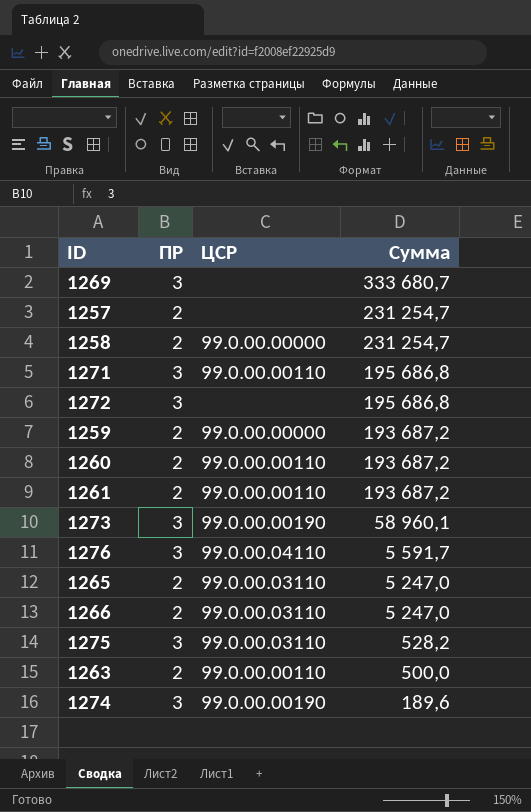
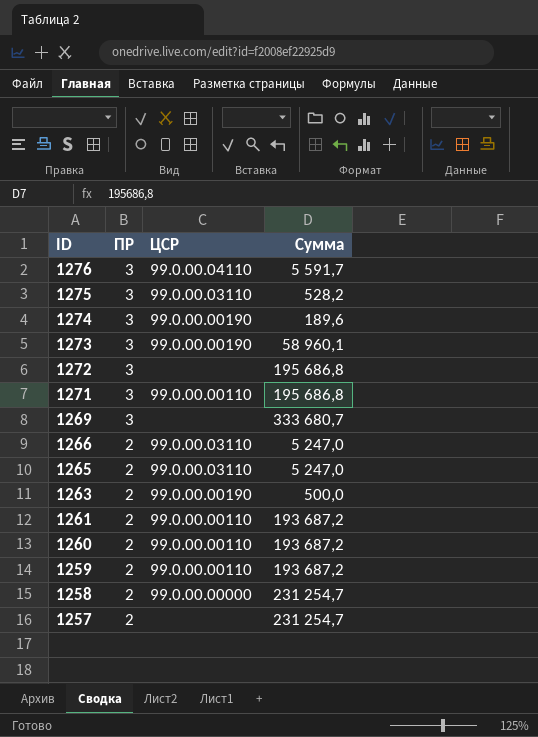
row order: Сумма descending -> ID descending
1263 | ЦСР: 99.0.00.00110 -> 99.0.00.00190
1259 | ЦСР: 99.0.00.00000 -> 99.0.00.00110

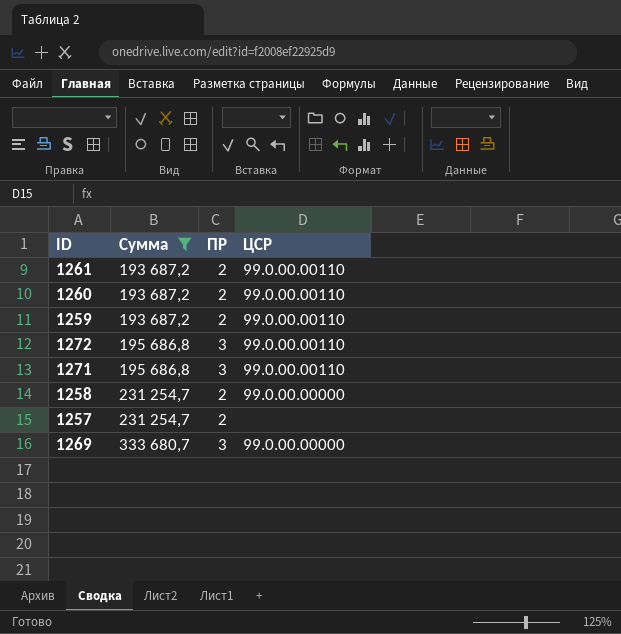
filter: none -> Сумма >= 193 687,2
row order: ID descending -> Сумма ascending
column Сумма | position: 4 -> 2
1272 | ЦСР: none -> 99.0.00.00110
1269 | ЦСР: none -> 99.0.00.00000

